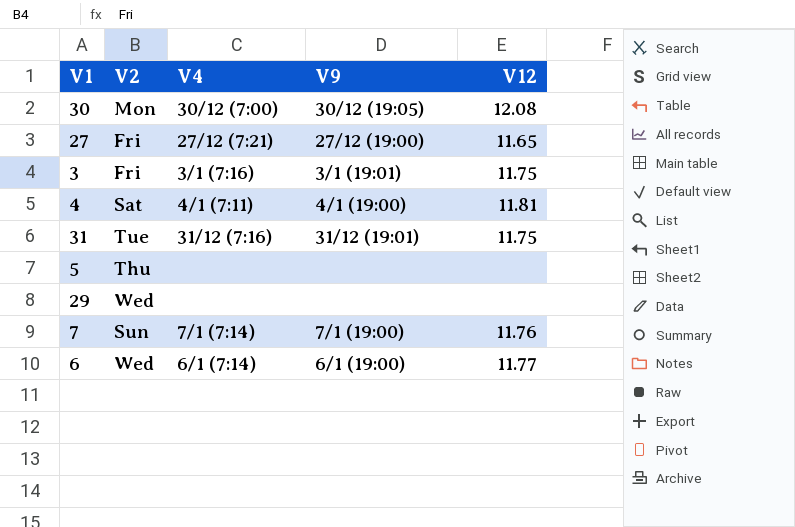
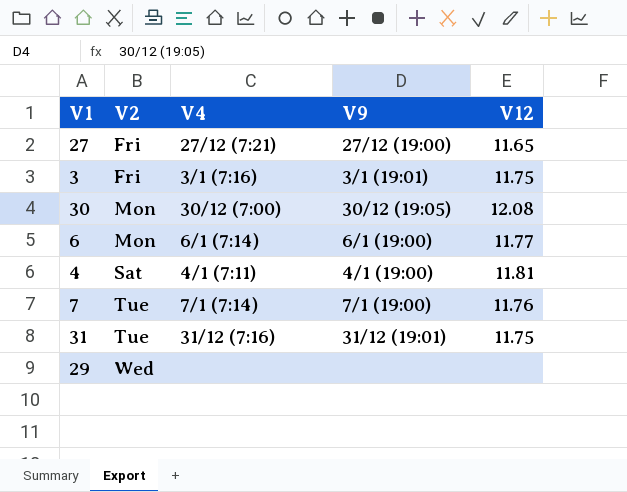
row order: none -> V2 ascending
row 5: Thu | none | none | none -> none
6 | V2: Wed -> Mon
7 | V2: Sun -> Tue

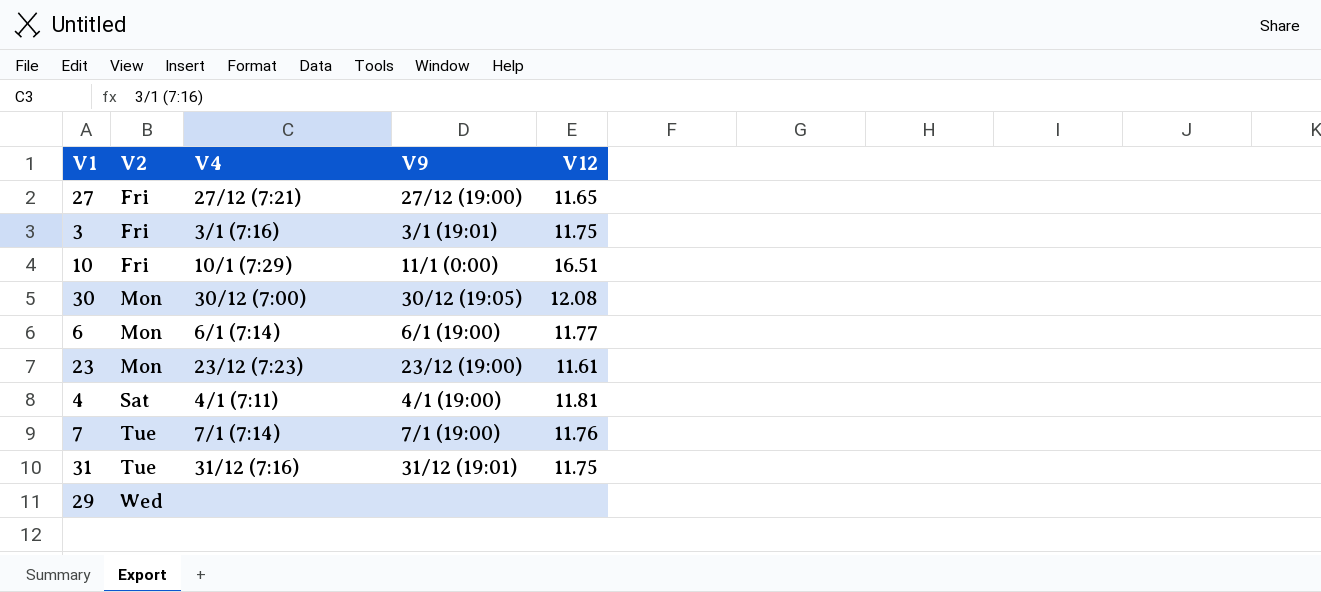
row 10: none -> Fri | 10/1 (7:29) | 11/1 (0:00) | 16.51
row 23: none -> Mon | 23/12 (7:23) | 23/12 (19:00) | 11.61

